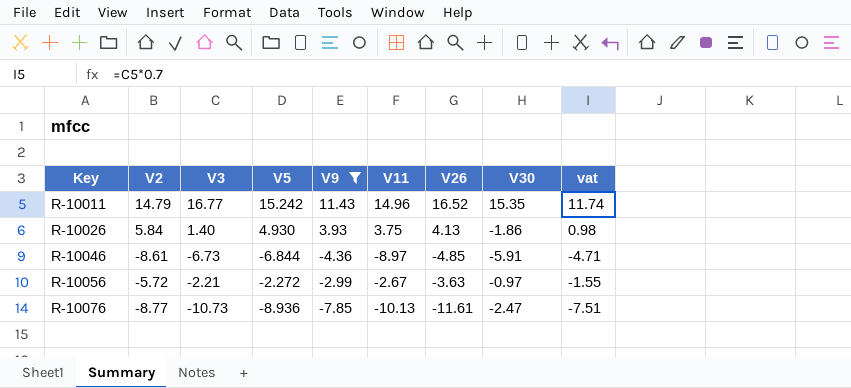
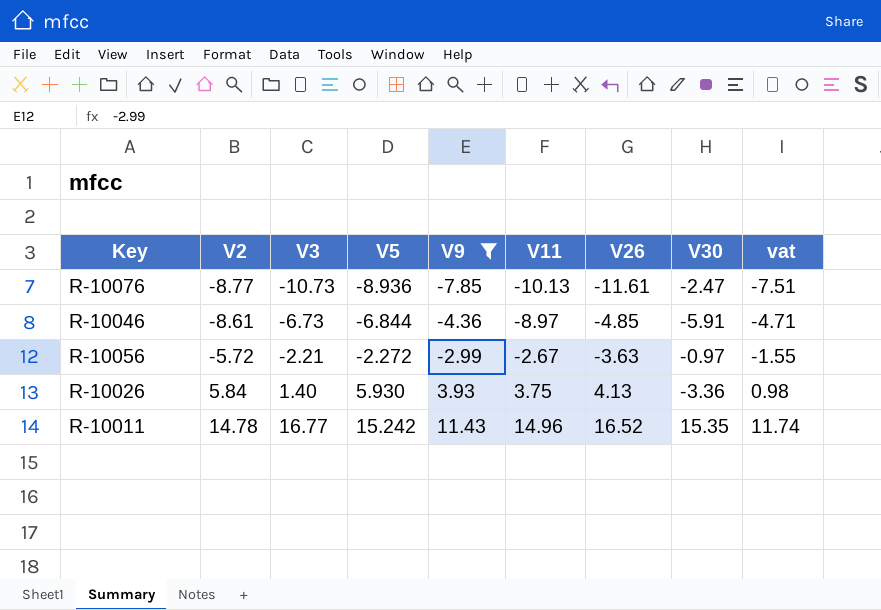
row order: Key ascending -> V2 ascending
R-10026 | V5: 4.930 -> 5.930
R-10026 | V30: -1.86 -> -3.36
R-10011 | V2: 14.79 -> 14.78

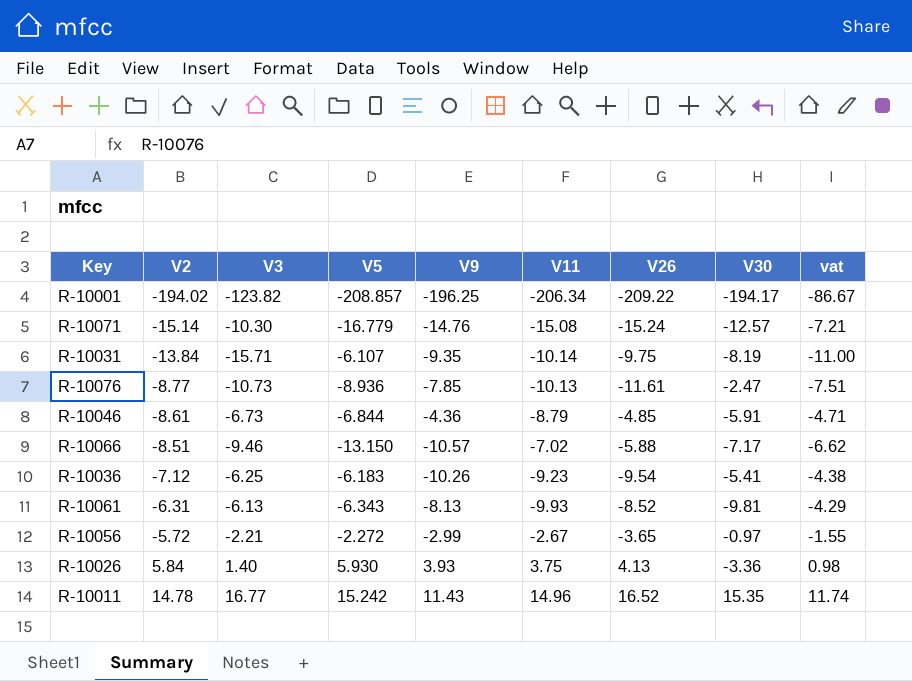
filter: V9 >= -7.85 -> none
R-10046 | V11: -8.97 -> -8.79
R-10056 | V26: -3.63 -> -3.65

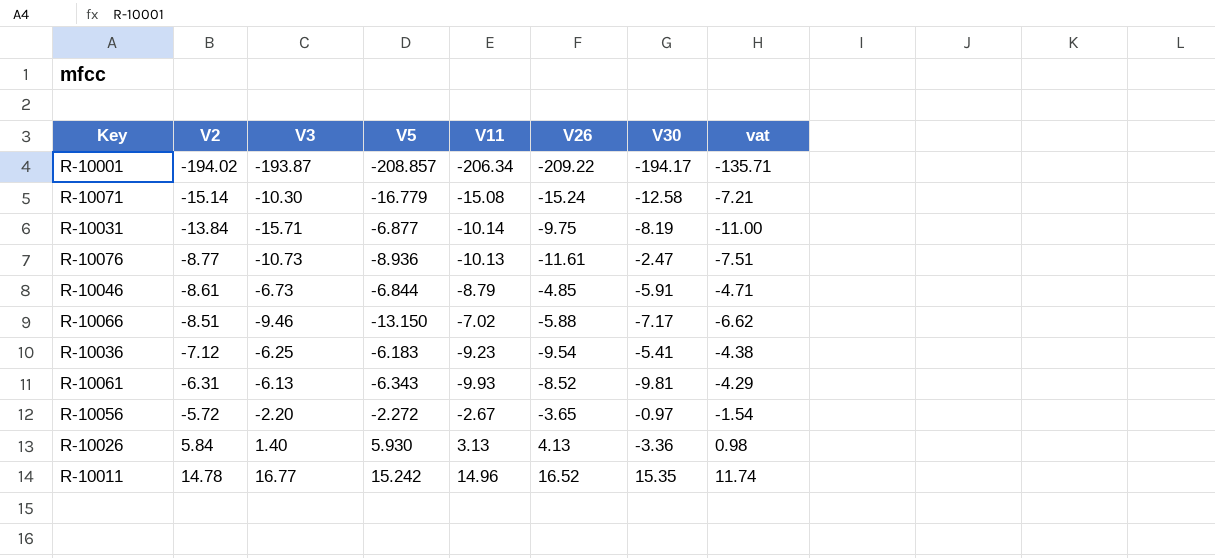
column V9 | position: 5 -> none
R-10001 | V3: -123.82 -> -193.87
R-10001 | vat: -86.67 -> -135.71
R-10071 | V30: -12.57 -> -12.58
R-10031 | V5: -6.107 -> -6.877
R-10056 | V3: -2.21 -> -2.20
R-10056 | vat: -1.55 -> -1.54
R-10026 | V11: 3.75 -> 3.13

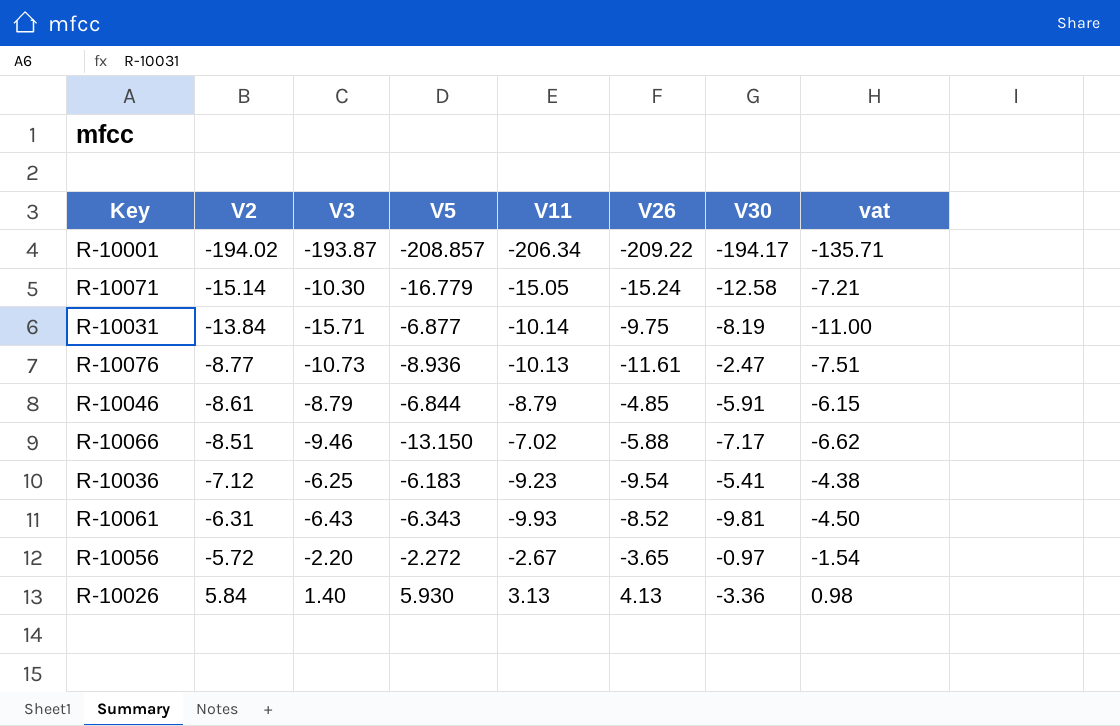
row R-10011: 14.78 | 16.77 | 15.242 | 14.96 | 16.52 | 15.35 | 11.74 -> none
R-10071 | V11: -15.08 -> -15.05
R-10046 | V3: -6.73 -> -8.79
R-10046 | vat: -4.71 -> -6.15
R-10061 | V3: -6.13 -> -6.43
R-10061 | vat: -4.29 -> -4.50

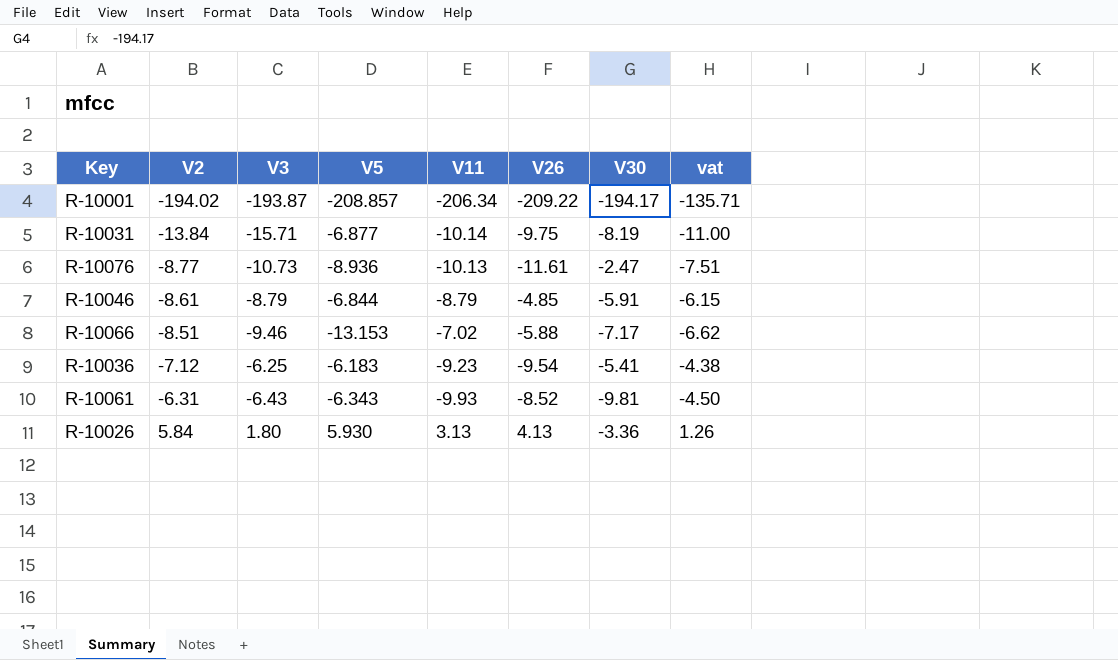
row R-10071: -15.14 | -10.30 | -16.779 | -15.05 | -15.24 | -12.58 | -7.21 -> none
row R-10056: -5.72 | -2.20 | -2.272 | -2.67 | -3.65 | -0.97 | -1.54 -> none
R-10066 | V5: -13.150 -> -13.153
R-10026 | V3: 1.40 -> 1.80
R-10026 | vat: 0.98 -> 1.26

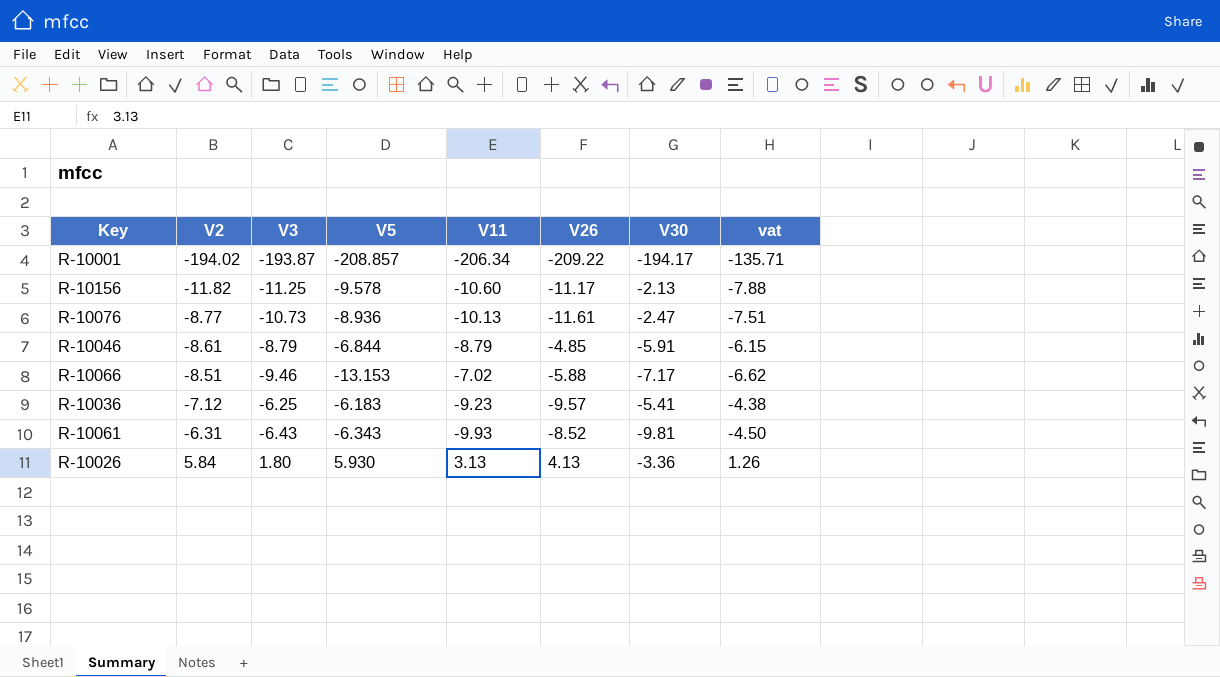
row R-10031: -13.84 | -15.71 | -6.877 | -10.14 | -9.75 | -8.19 | -11.00 -> none
row R-10156: none -> -11.82 | -11.25 | -9.578 | -10.60 | -11.17 | -2.13 | -7.88
R-10036 | V26: -9.54 -> -9.57

